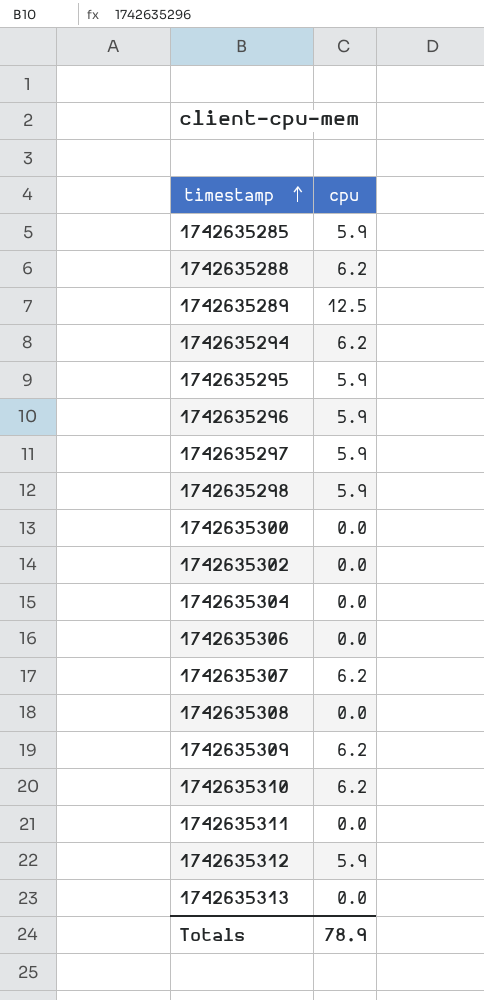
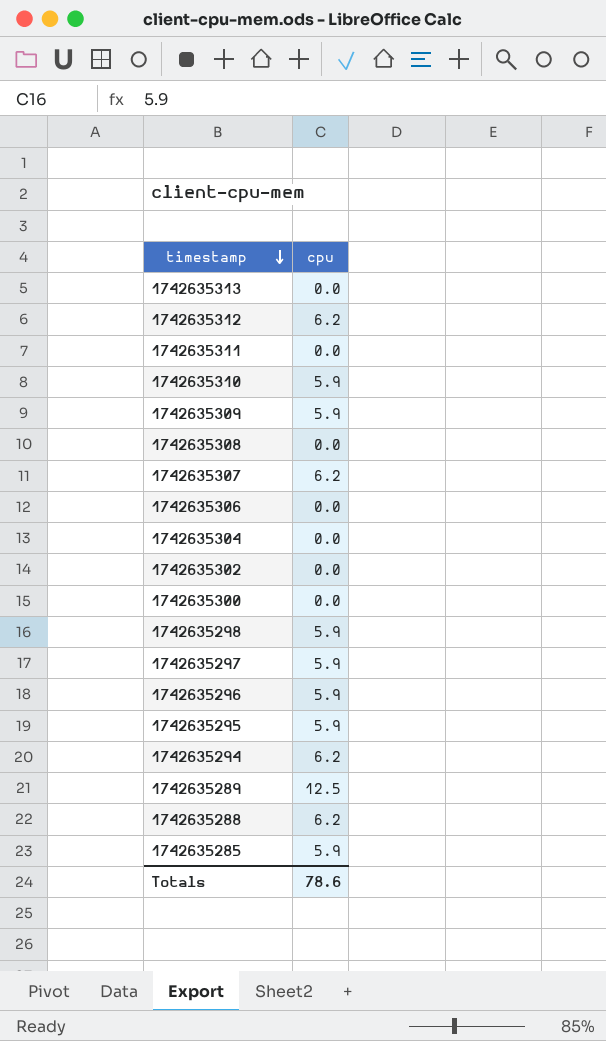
row order: timestamp ascending -> timestamp descending
1742635312 | cpu: 5.9 -> 6.2
1742635310 | cpu: 6.2 -> 5.9
1742635309 | cpu: 6.2 -> 5.9
Totals | cpu: 78.9 -> 78.6

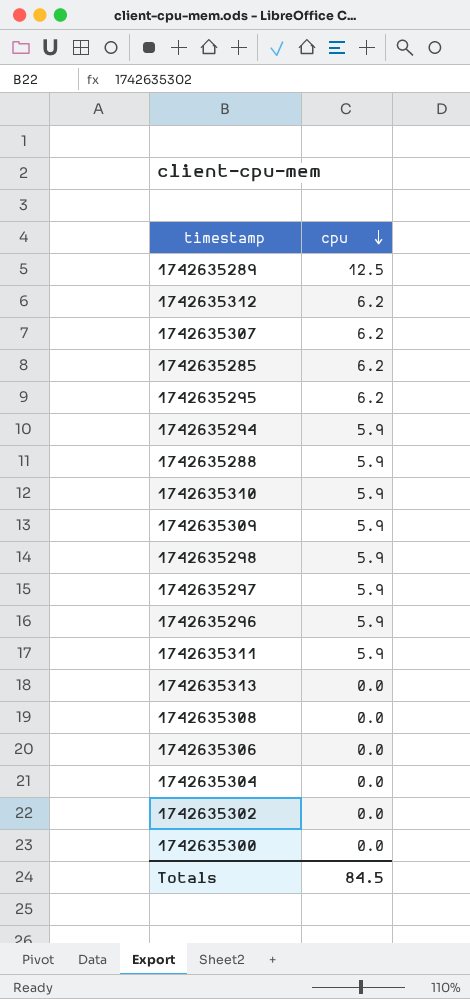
row order: timestamp descending -> cpu descending
1742635285 | cpu: 5.9 -> 6.2
1742635295 | cpu: 5.9 -> 6.2
1742635294 | cpu: 6.2 -> 5.9
1742635288 | cpu: 6.2 -> 5.9
1742635311 | cpu: 0.0 -> 5.9
Totals | cpu: 78.6 -> 84.5

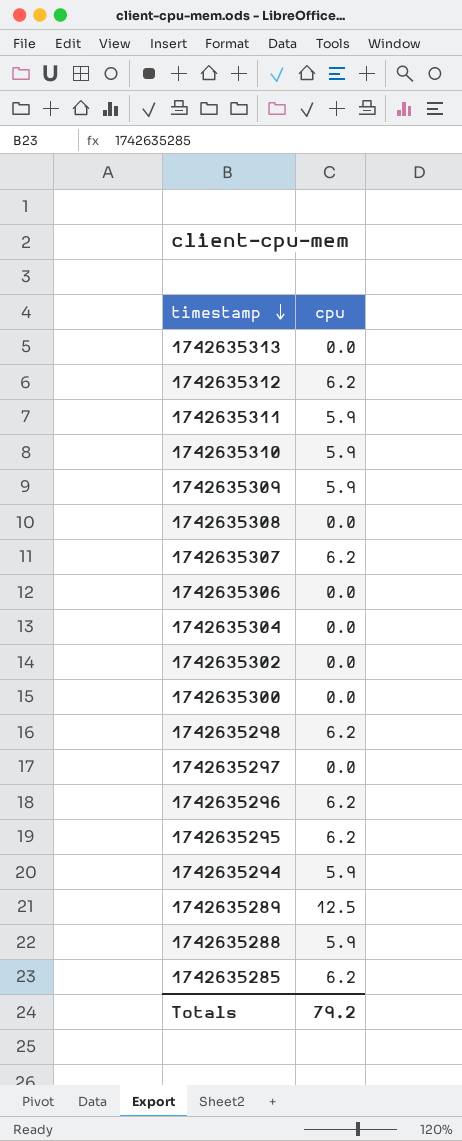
row order: cpu descending -> timestamp descending
1742635298 | cpu: 5.9 -> 6.2
1742635297 | cpu: 5.9 -> 0.0
1742635296 | cpu: 5.9 -> 6.2
Totals | cpu: 84.5 -> 79.2

